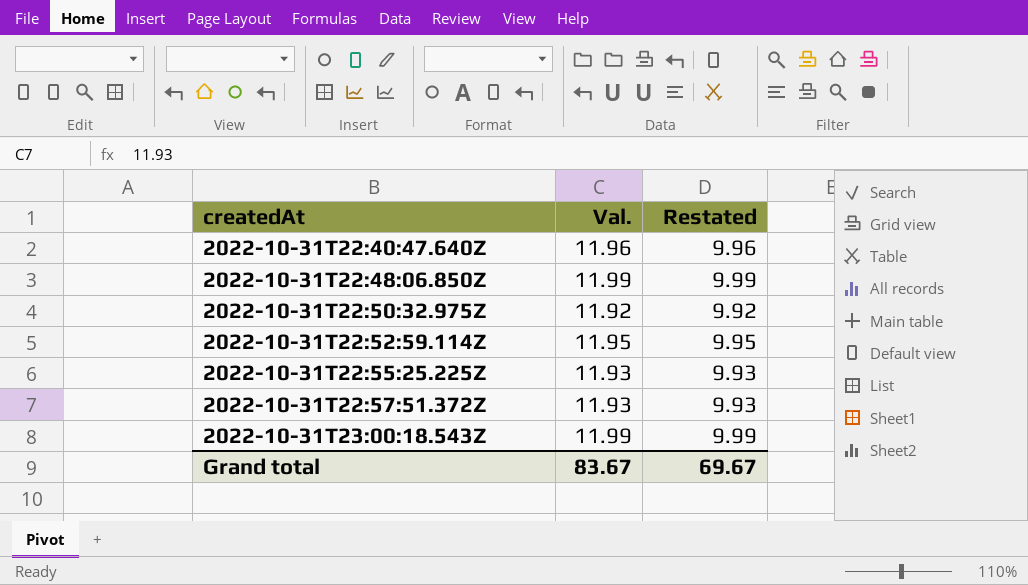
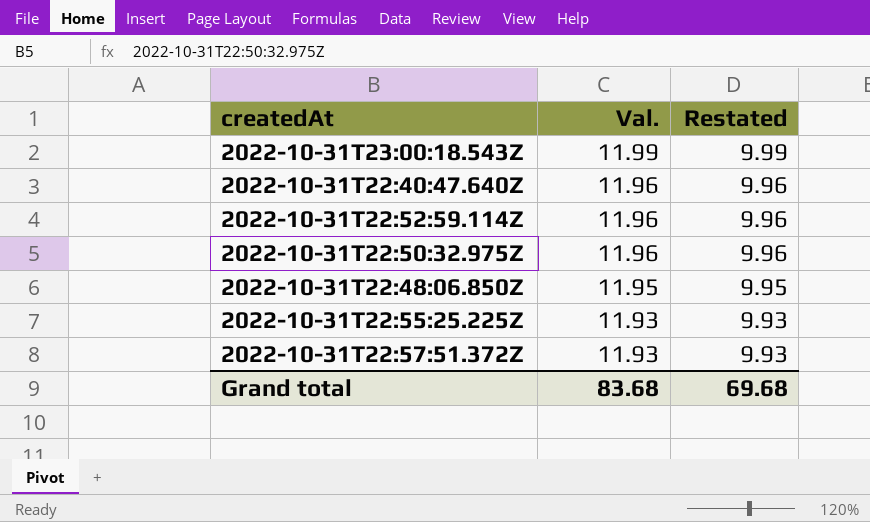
row order: createdAt ascending -> Val. descending
2022-10-31T22:52:59.114Z | Val.: 11.95 -> 11.96
2022-10-31T22:52:59.114Z | Restated: 9.95 -> 9.96
2022-10-31T22:50:32.975Z | Val.: 11.92 -> 11.96
2022-10-31T22:50:32.975Z | Restated: 9.92 -> 9.96
2022-10-31T22:48:06.850Z | Val.: 11.99 -> 11.95
2022-10-31T22:48:06.850Z | Restated: 9.99 -> 9.95
Grand total | Val.: 83.67 -> 83.68
Grand total | Restated: 69.67 -> 69.68

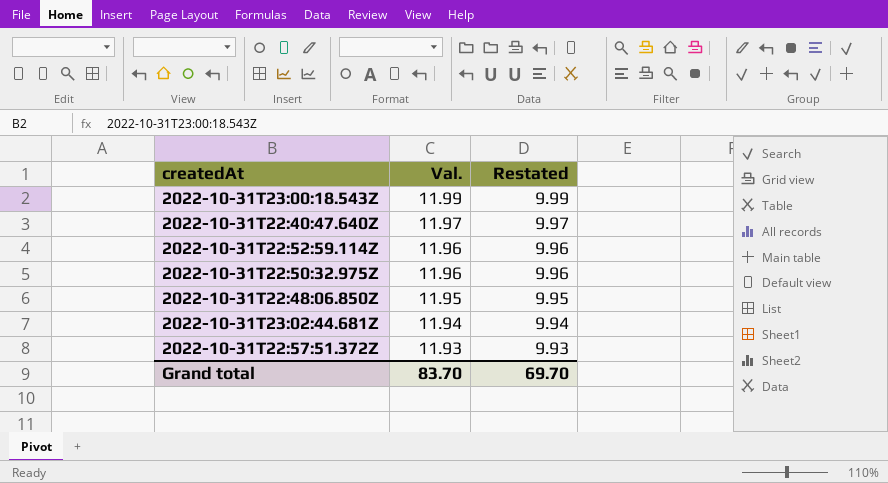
row 2022-10-31T22:55:25.225Z: 11.93 | 9.93 -> none
2022-10-31T22:40:47.640Z | Val.: 11.96 -> 11.97
2022-10-31T22:40:47.640Z | Restated: 9.96 -> 9.97
row 2022-10-31T23:02:44.681Z: none -> 11.94 | 9.94
Grand total | Val.: 83.68 -> 83.70
Grand total | Restated: 69.68 -> 69.70

